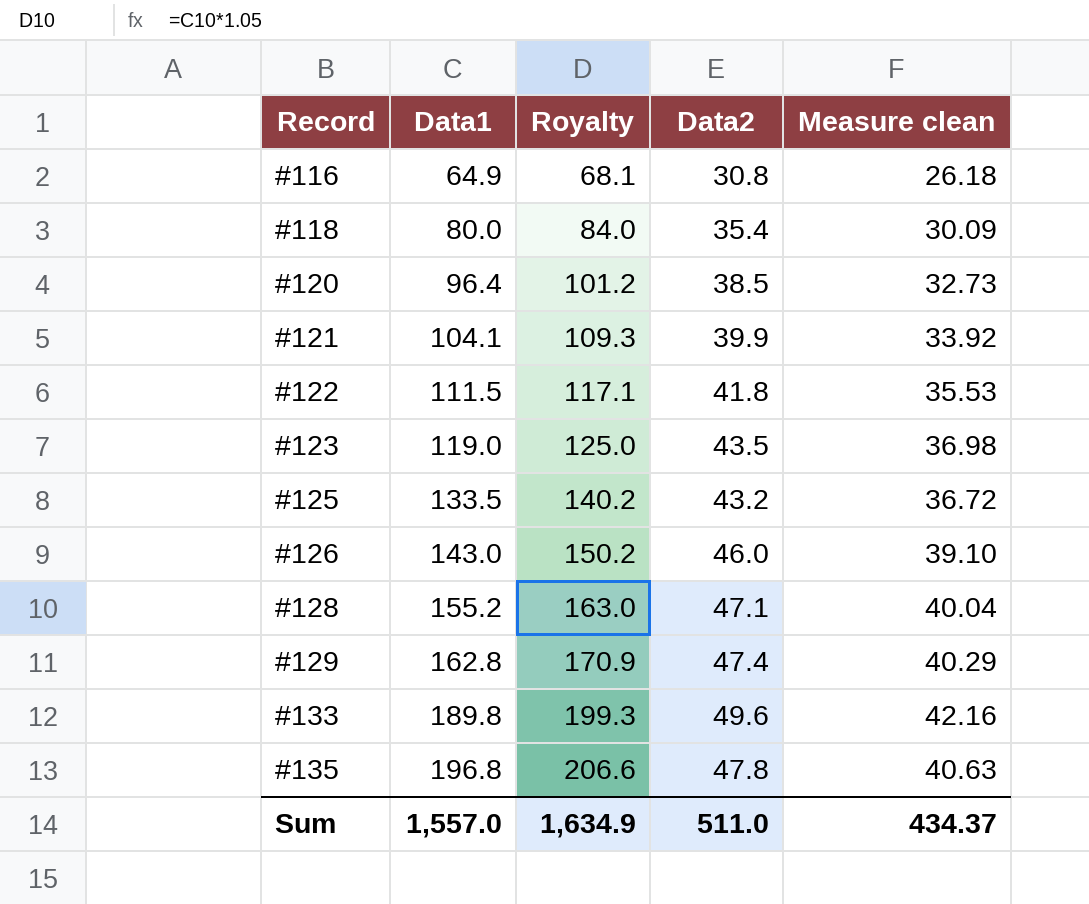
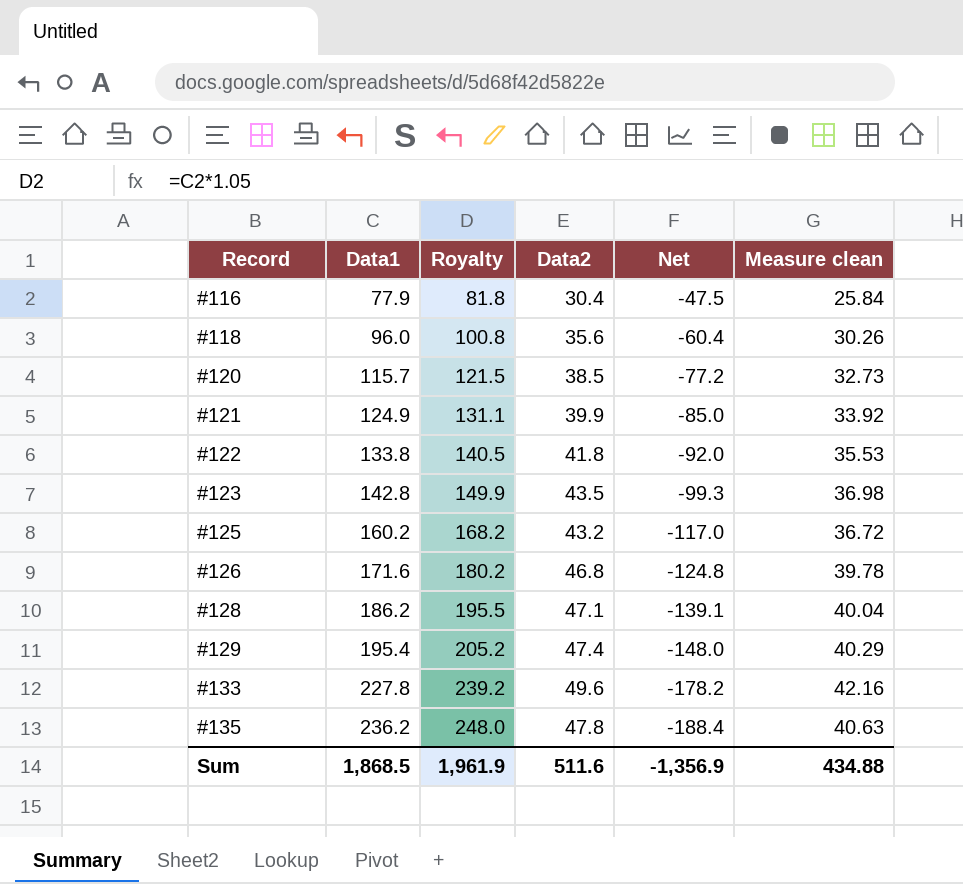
column Net | formula: none -> [Data2] - [Data1]
#116 | Data1: 64.9 -> 77.9
#116 | Royalty: 68.1 -> 81.8
#116 | Data2: 30.8 -> 30.4
#116 | Measure clean: 26.18 -> 25.84
#118 | Data1: 80.0 -> 96.0
#118 | Royalty: 84.0 -> 100.8
#118 | Data2: 35.4 -> 35.6
#118 | Measure clean: 30.09 -> 30.26
#120 | Data1: 96.4 -> 115.7
#120 | Royalty: 101.2 -> 121.5
#121 | Data1: 104.1 -> 124.9
#121 | Royalty: 109.3 -> 131.1
#122 | Data1: 111.5 -> 133.8
#122 | Royalty: 117.1 -> 140.5
#123 | Data1: 119.0 -> 142.8
#123 | Royalty: 125.0 -> 149.9
#125 | Data1: 133.5 -> 160.2
#125 | Royalty: 140.2 -> 168.2
#126 | Data1: 143.0 -> 171.6
#126 | Royalty: 150.2 -> 180.2
#126 | Data2: 46.0 -> 46.8
#126 | Measure clean: 39.10 -> 39.78
#128 | Data1: 155.2 -> 186.2
#128 | Royalty: 163.0 -> 195.5
#129 | Data1: 162.8 -> 195.4
#129 | Royalty: 170.9 -> 205.2
#133 | Data1: 189.8 -> 227.8
#133 | Royalty: 199.3 -> 239.2
#135 | Data1: 196.8 -> 236.2
#135 | Royalty: 206.6 -> 248.0
Sum | Data1: 1,557.0 -> 1,868.5
Sum | Royalty: 1,634.9 -> 1,961.9
Sum | Data2: 511.0 -> 511.6
Sum | Measure clean: 434.37 -> 434.88

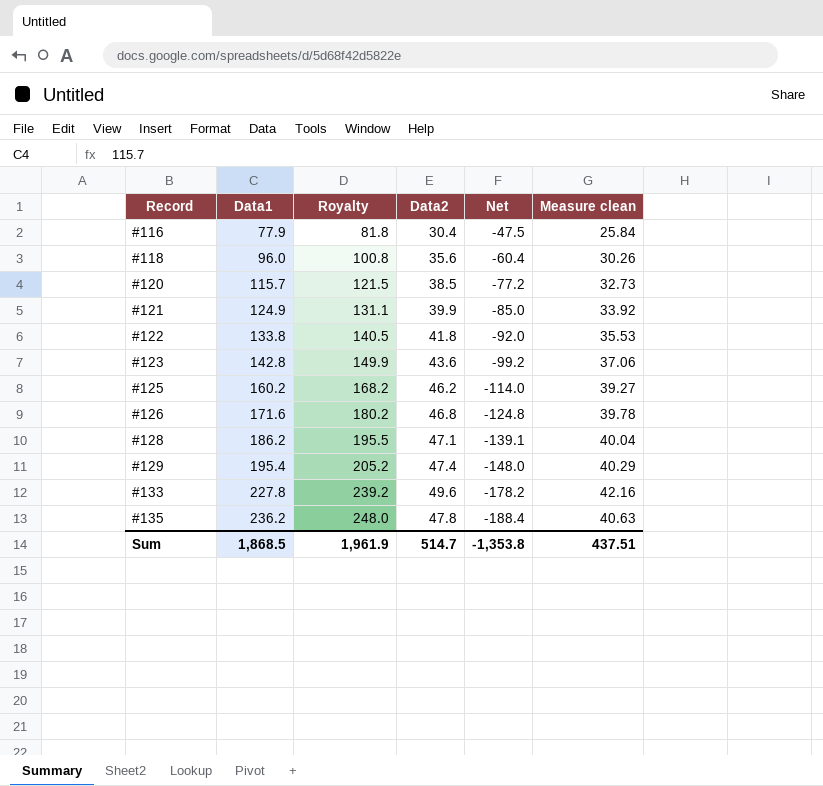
#123 | Data2: 43.5 -> 43.6
#123 | Net: -99.3 -> -99.2
#123 | Measure clean: 36.98 -> 37.06
#125 | Data2: 43.2 -> 46.2
#125 | Net: -117.0 -> -114.0
#125 | Measure clean: 36.72 -> 39.27
Sum | Data2: 511.6 -> 514.7
Sum | Net: -1,356.9 -> -1,353.8
Sum | Measure clean: 434.88 -> 437.51

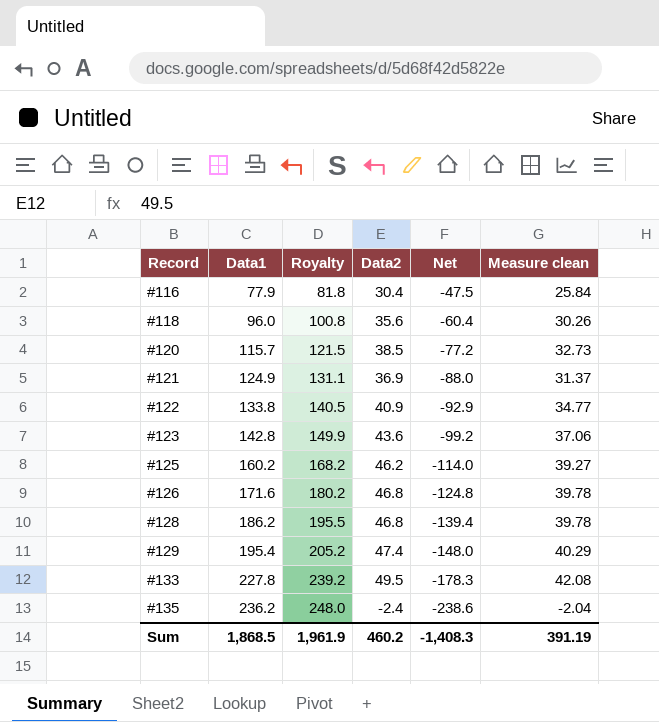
#121 | Data2: 39.9 -> 36.9
#121 | Net: -85.0 -> -88.0
#121 | Measure clean: 33.92 -> 31.37
#122 | Data2: 41.8 -> 40.9
#122 | Net: -92.0 -> -92.9
#122 | Measure clean: 35.53 -> 34.77
#128 | Data2: 47.1 -> 46.8
#128 | Net: -139.1 -> -139.4
#128 | Measure clean: 40.04 -> 39.78
#133 | Data2: 49.6 -> 49.5
#133 | Net: -178.2 -> -178.3
#133 | Measure clean: 42.16 -> 42.08
#135 | Data2: 47.8 -> -2.4
#135 | Net: -188.4 -> -238.6
#135 | Measure clean: 40.63 -> -2.04
Sum | Data2: 514.7 -> 460.2
Sum | Net: -1,353.8 -> -1,408.3
Sum | Measure clean: 437.51 -> 391.19

